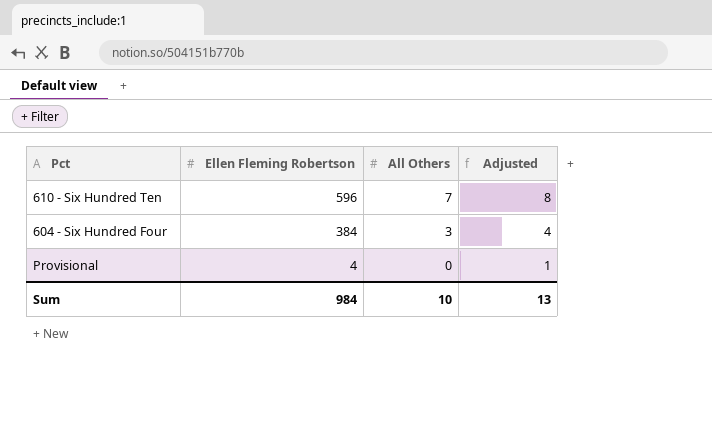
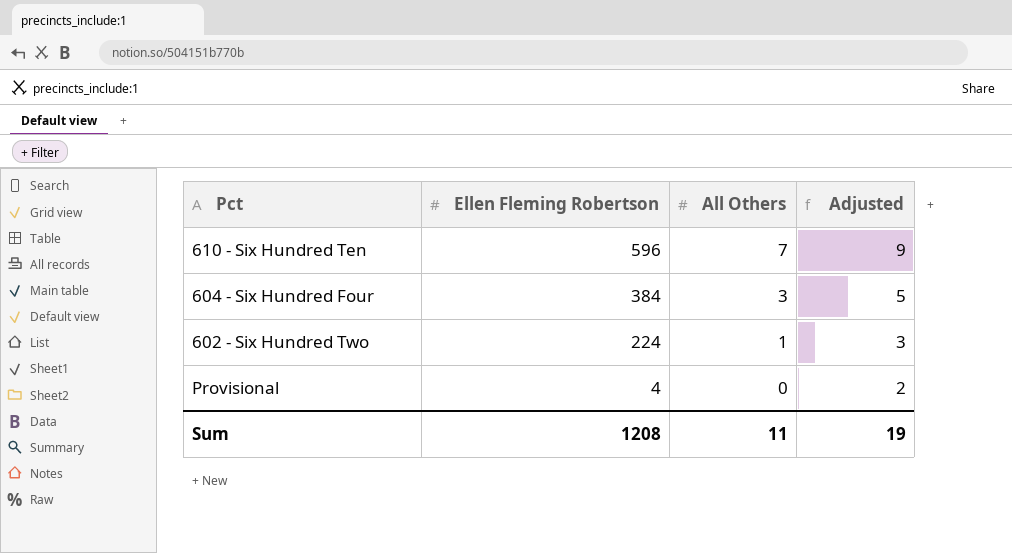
column Adjusted | formula: [All Others] + 1 -> [All Others] + 2
row 602 - Six Hundred Two: none -> 224 | 1 | 3
Sum | Ellen Fleming Robertson: 984 -> 1208
Sum | All Others: 10 -> 11
Sum | Adjusted: 13 -> 19

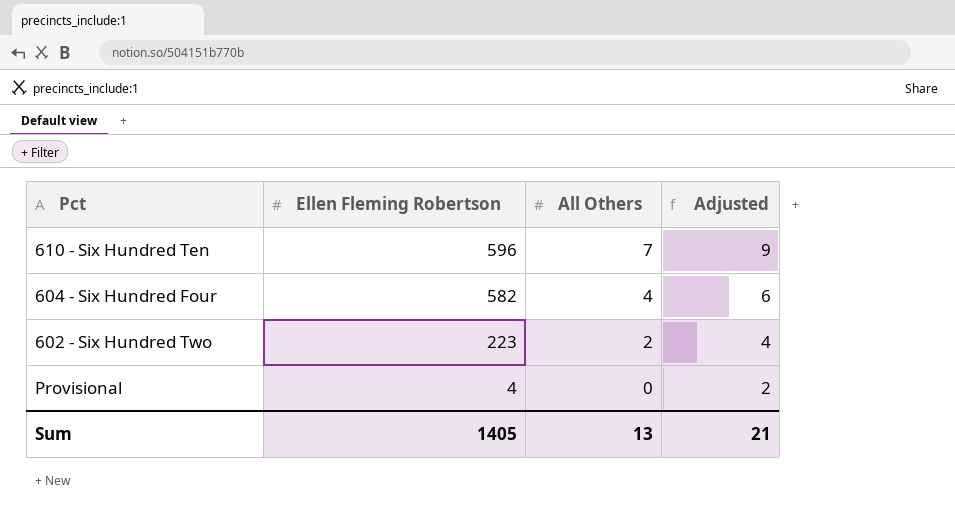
604 - Six Hundred Four | Ellen Fleming Robertson: 384 -> 582
604 - Six Hundred Four | All Others: 3 -> 4
604 - Six Hundred Four | Adjusted: 5 -> 6
602 - Six Hundred Two | Ellen Fleming Robertson: 224 -> 223
602 - Six Hundred Two | All Others: 1 -> 2
602 - Six Hundred Two | Adjusted: 3 -> 4
Sum | Ellen Fleming Robertson: 1208 -> 1405
Sum | All Others: 11 -> 13
Sum | Adjusted: 19 -> 21

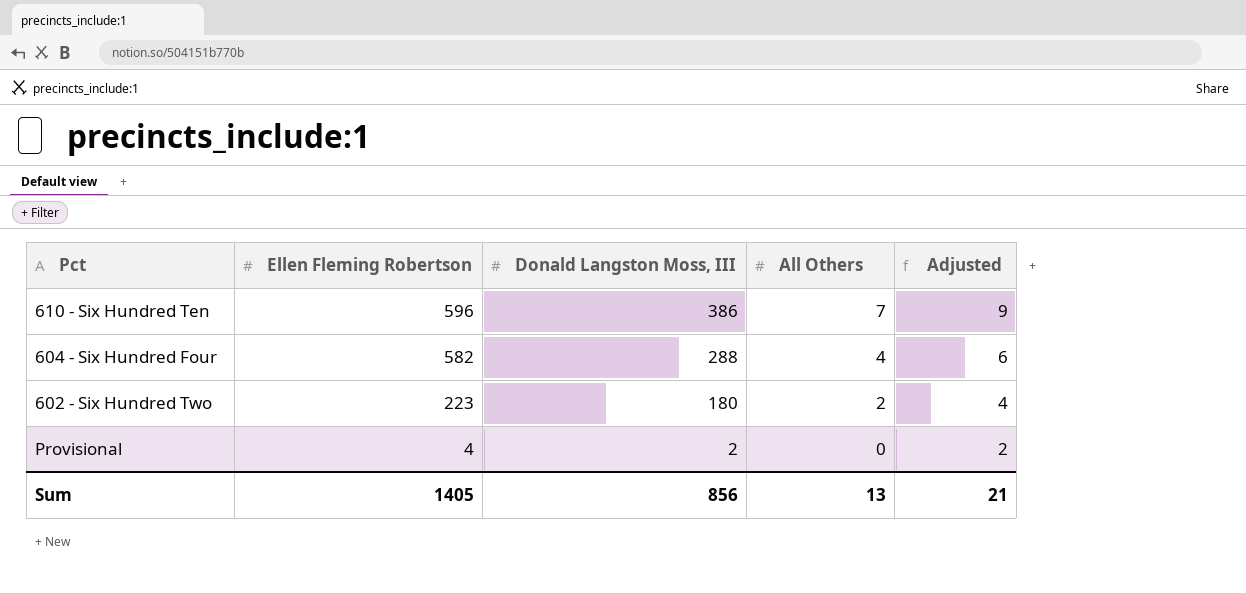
column Donald Langston Moss, III | position: none -> 3

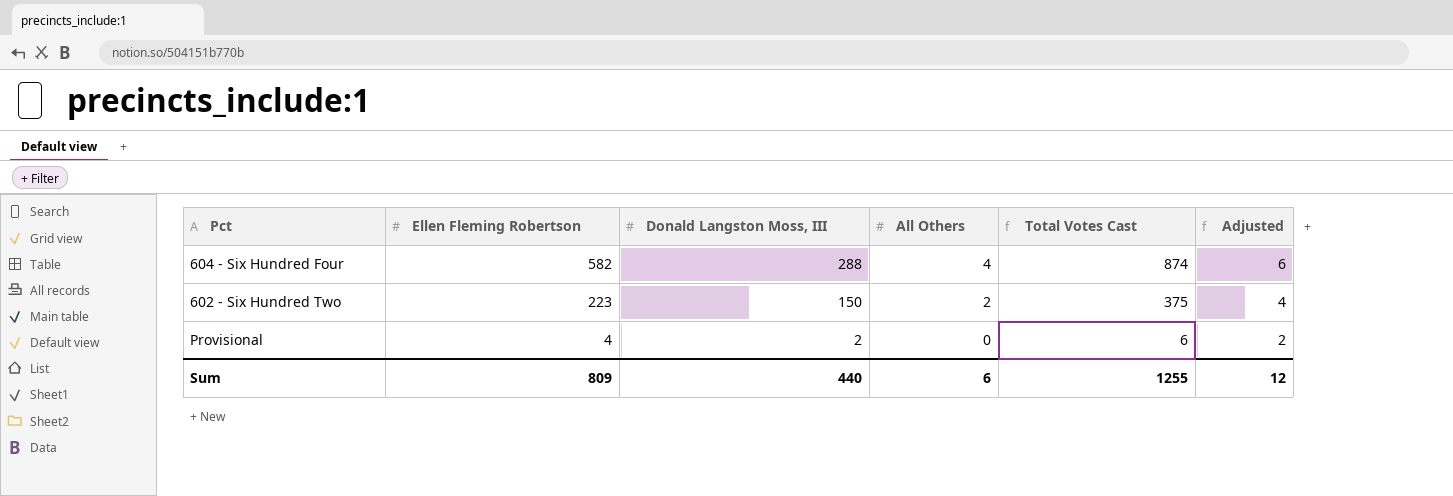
column Total Votes Cast | formula: none -> [Ellen Fleming Robertson] + [Donald Langston Moss, III] + [All Others]
row 610 - Six Hundred Ten: 596 | 386 | 7 | 9 -> none
602 - Six Hundred Two | Donald Langston Moss, III: 180 -> 150
Sum | Ellen Fleming Robertson: 1405 -> 809
Sum | Donald Langston Moss, III: 856 -> 440
Sum | All Others: 13 -> 6
Sum | Adjusted: 21 -> 12

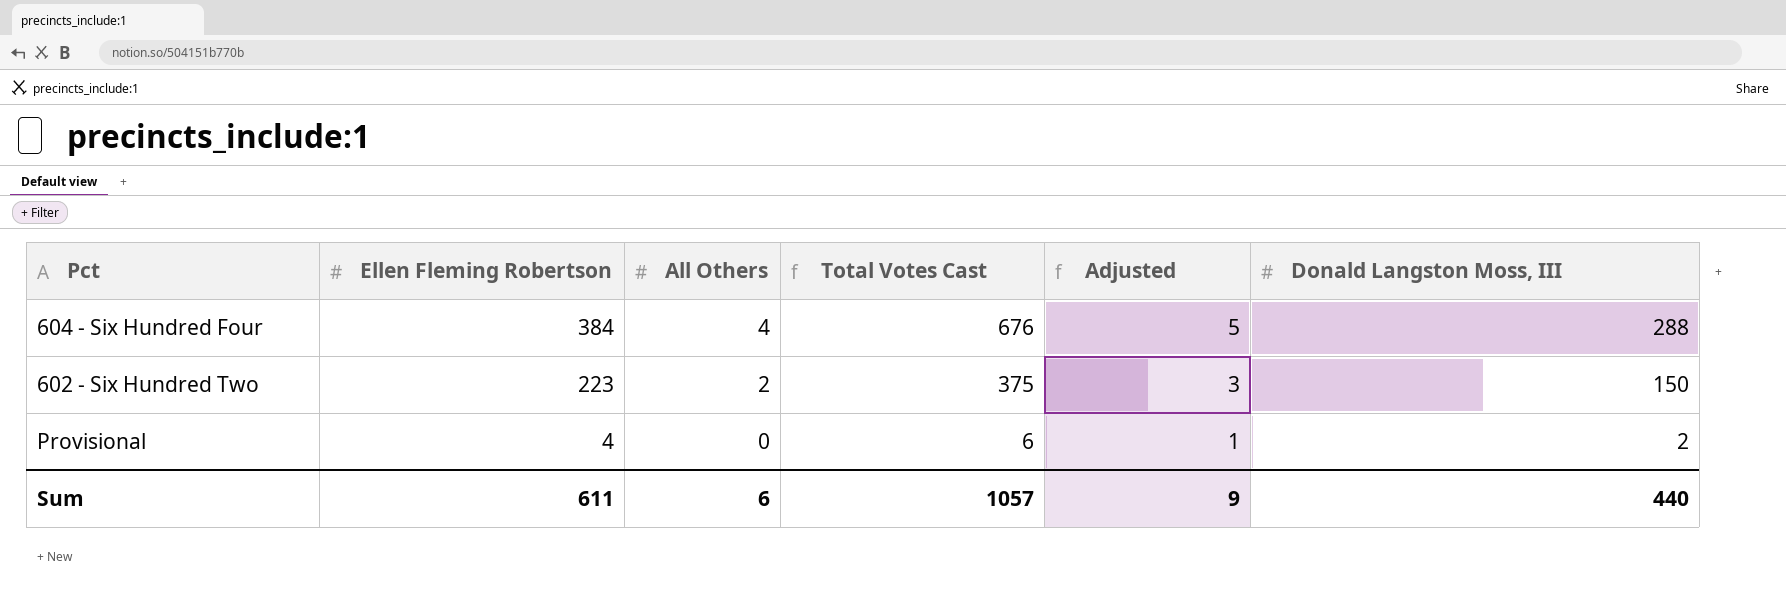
column Adjusted | formula: [All Others] + 2 -> [All Others] + 1
column Donald Langston Moss, III | position: 3 -> 6
604 - Six Hundred Four | Ellen Fleming Robertson: 582 -> 384
604 - Six Hundred Four | Total Votes Cast: 874 -> 676
Sum | Ellen Fleming Robertson: 809 -> 611
Sum | Total Votes Cast: 1255 -> 1057
Sum | Adjusted: 12 -> 9

